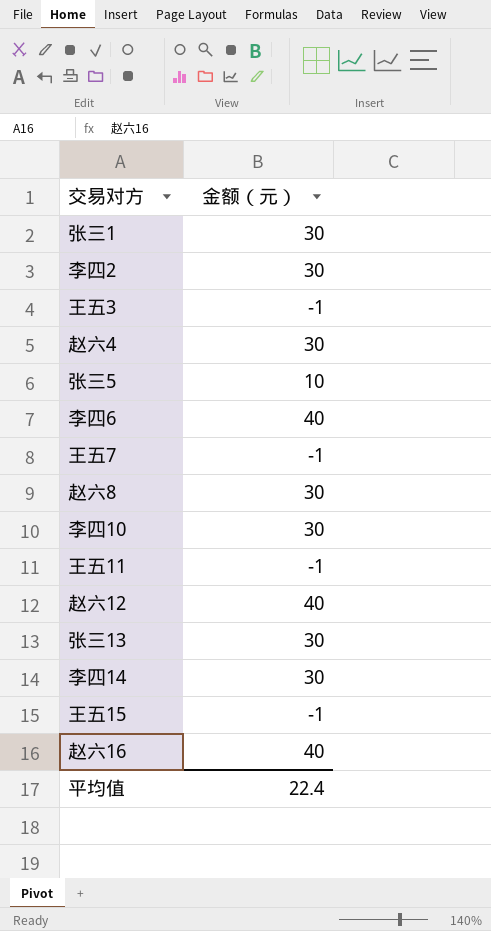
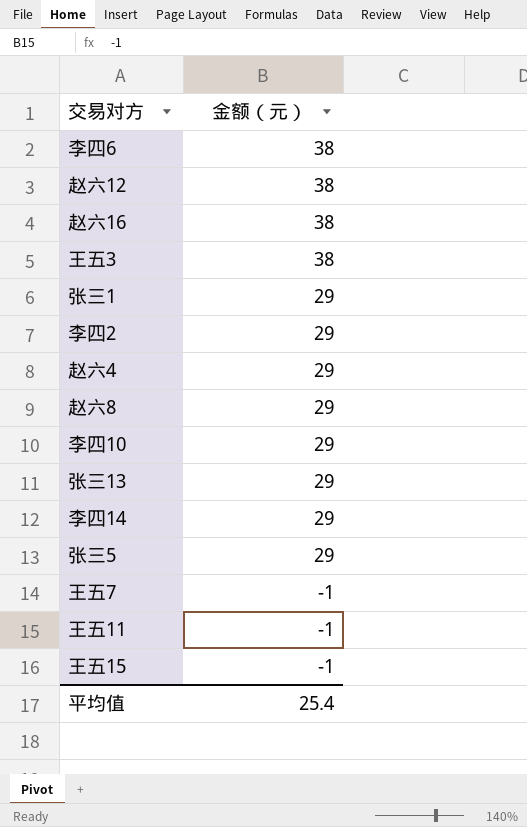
row order: none -> 金额（元） descending
李四6 | 金额（元）: 40 -> 38
赵六12 | 金额（元）: 40 -> 38
赵六16 | 金额（元）: 40 -> 38
王五3 | 金额（元）: -1 -> 38
张三1 | 金额（元）: 30 -> 29
李四2 | 金额（元）: 30 -> 29
赵六4 | 金额（元）: 30 -> 29
赵六8 | 金额（元）: 30 -> 29
李四10 | 金额（元）: 30 -> 29
张三13 | 金额（元）: 30 -> 29
李四14 | 金额（元）: 30 -> 29
张三5 | 金额（元）: 10 -> 29
平均值 | 金额（元）: 22.4 -> 25.4

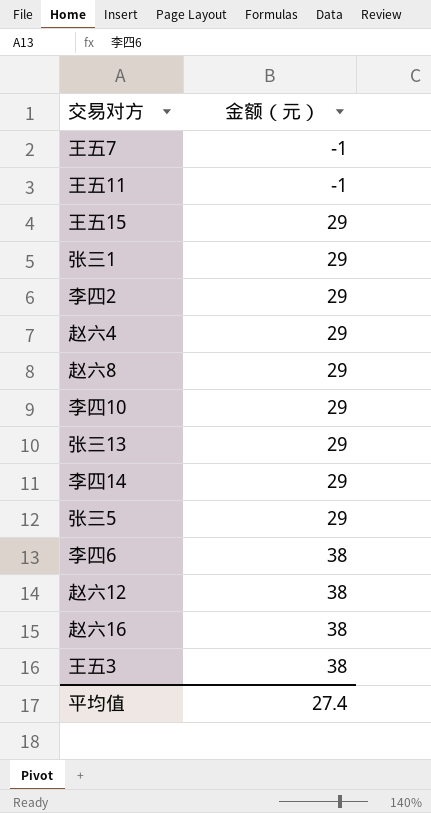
row order: 金额（元） descending -> 金额（元） ascending
王五15 | 金额（元）: -1 -> 29
平均值 | 金额（元）: 25.4 -> 27.4

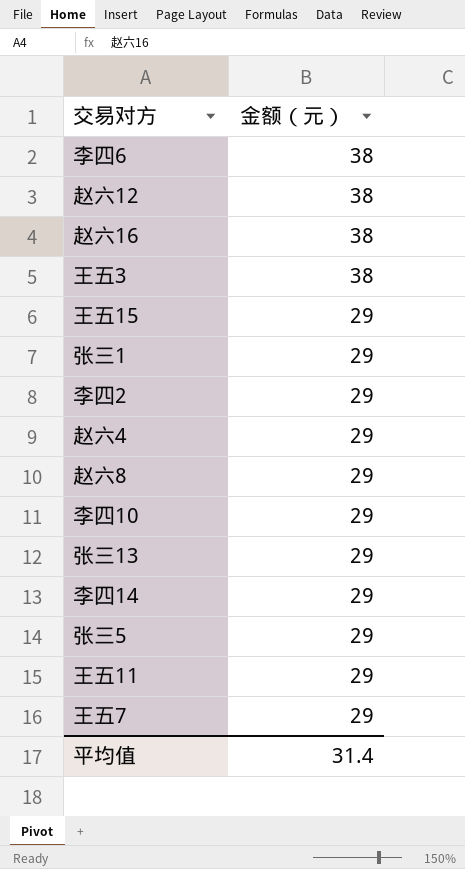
row order: 金额（元） ascending -> 金额（元） descending
王五11 | 金额（元）: -1 -> 29
王五7 | 金额（元）: -1 -> 29
平均值 | 金额（元）: 27.4 -> 31.4

